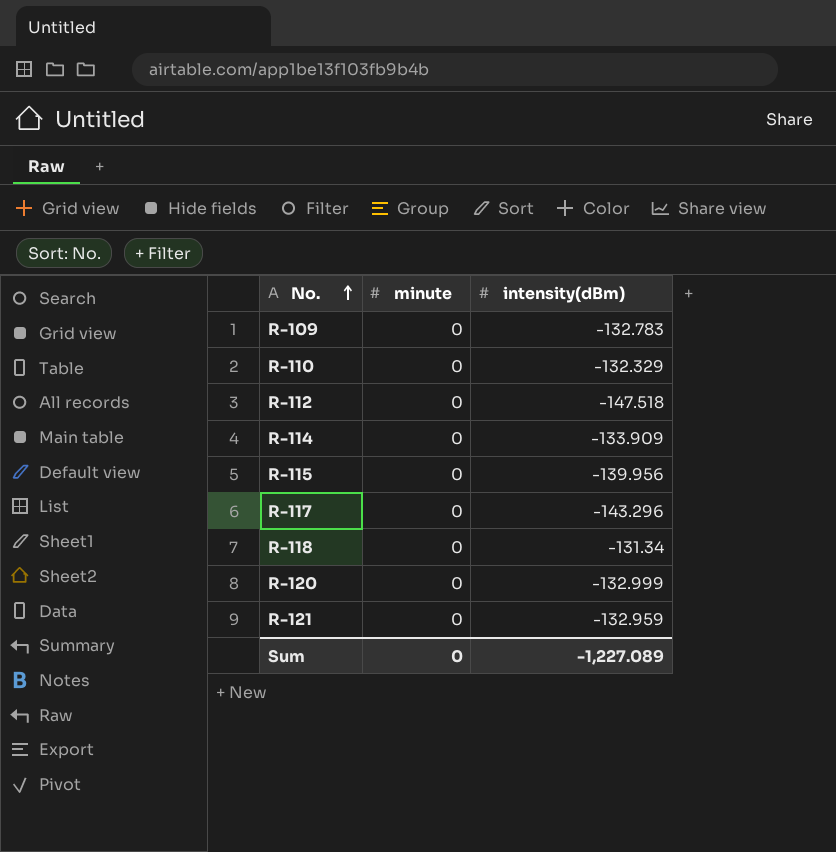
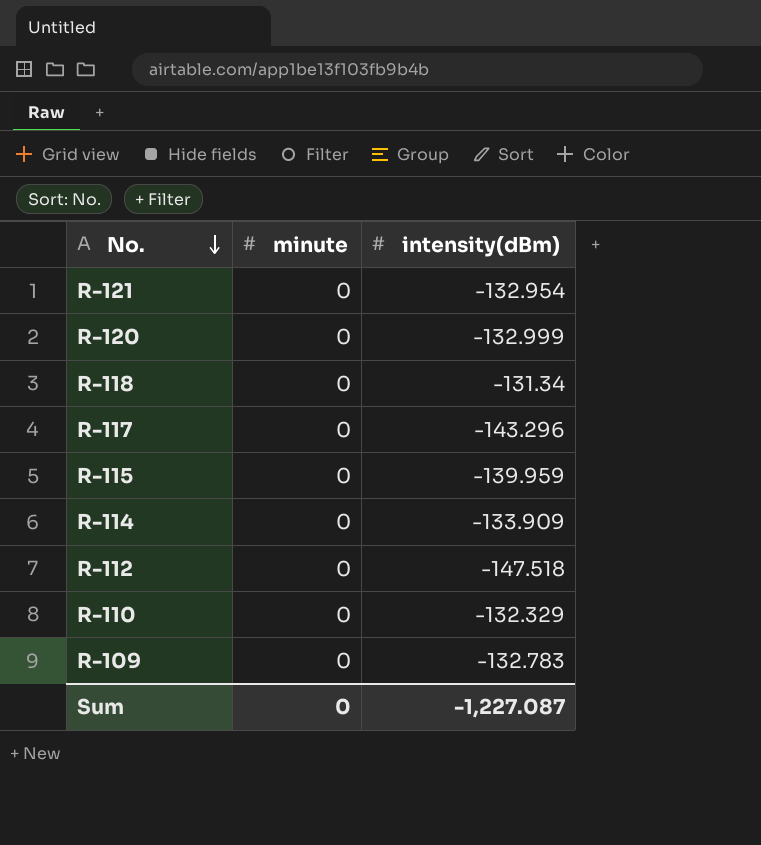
row order: No. ascending -> No. descending
R-121 | intensity(dBm): -132.959 -> -132.954
R-115 | intensity(dBm): -139.956 -> -139.959
Sum | intensity(dBm): -1,227.089 -> -1,227.087

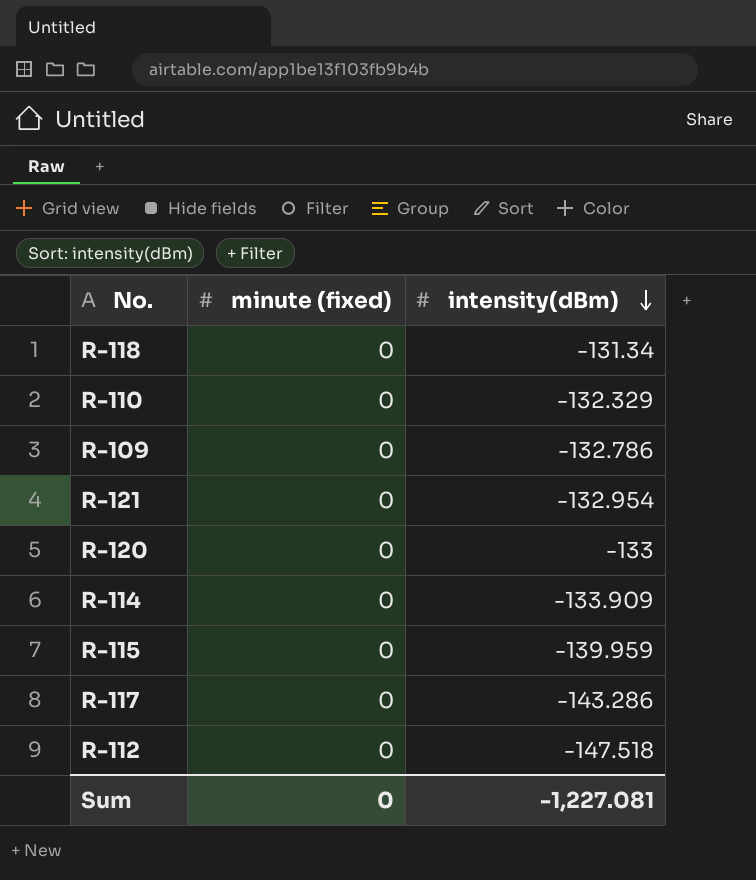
row order: No. descending -> intensity(dBm) descending
column name: minute -> minute (fixed)
R-109 | intensity(dBm): -132.783 -> -132.786
R-120 | intensity(dBm): -132.999 -> -133
R-117 | intensity(dBm): -143.296 -> -143.286
Sum | intensity(dBm): -1,227.087 -> -1,227.081

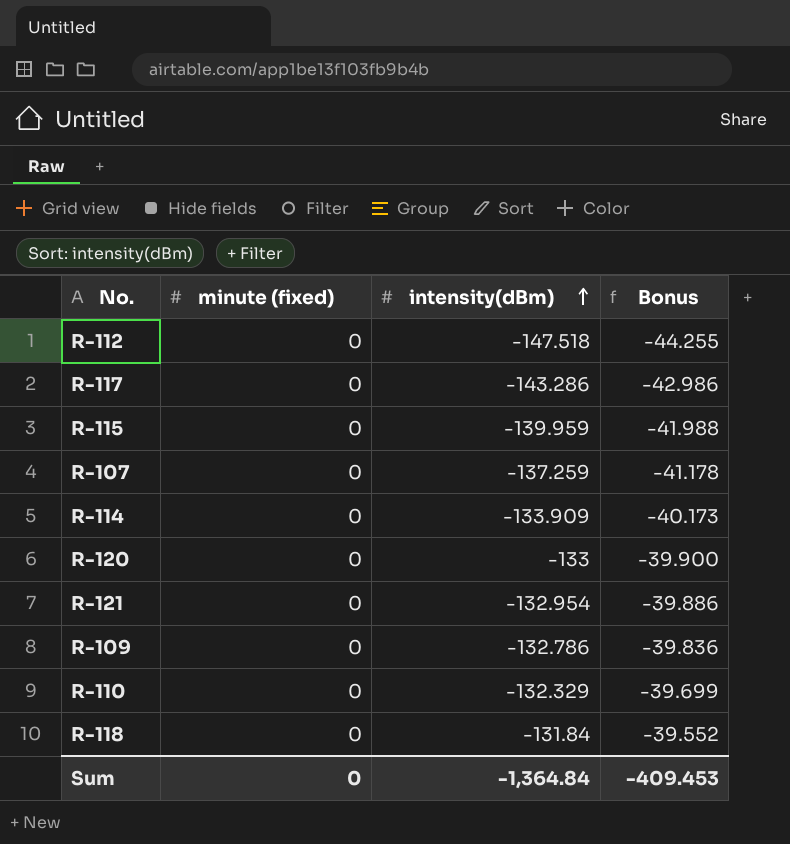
row order: intensity(dBm) descending -> intensity(dBm) ascending
column Bonus | formula: none -> [intensity(dBm)] * 0.3
row R-107: none -> 0 | -137.259 | -41.178
R-118 | intensity(dBm): -131.34 -> -131.84
Sum | intensity(dBm): -1,227.081 -> -1,364.84

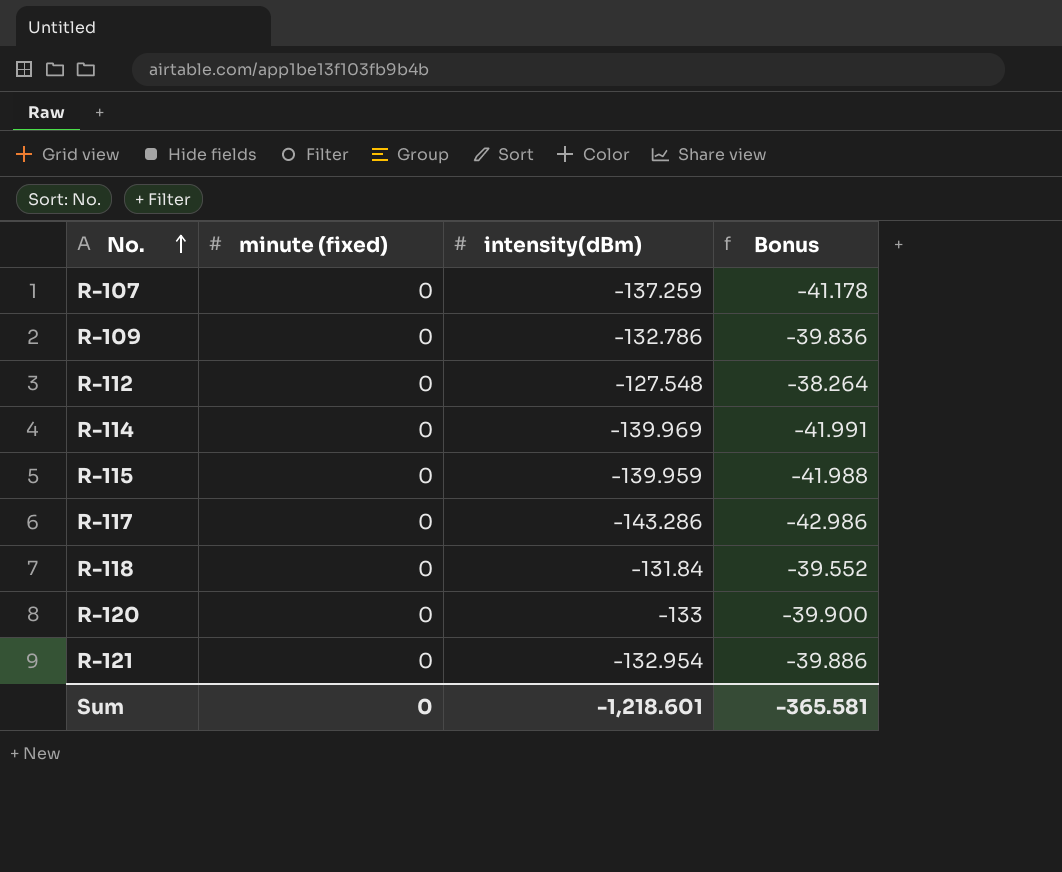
row order: intensity(dBm) ascending -> No. ascending
row R-110: 0 | -132.329 | -39.699 -> none
R-112 | intensity(dBm): -147.518 -> -127.548
R-112 | Bonus: -44.255 -> -38.264
R-114 | intensity(dBm): -133.909 -> -139.969
R-114 | Bonus: -40.173 -> -41.991
Sum | intensity(dBm): -1,364.84 -> -1,218.601
Sum | Bonus: -409.453 -> -365.581

